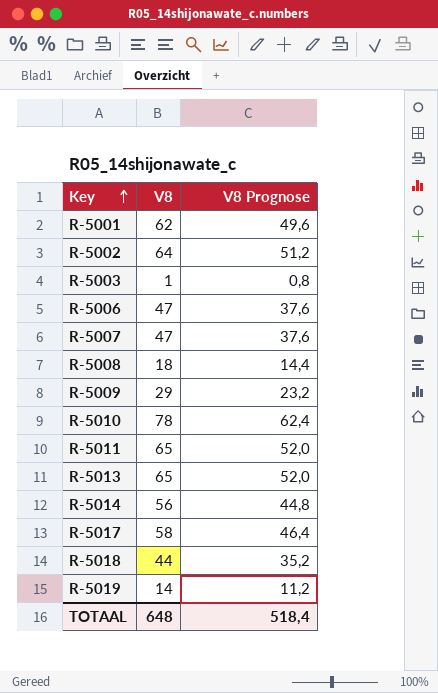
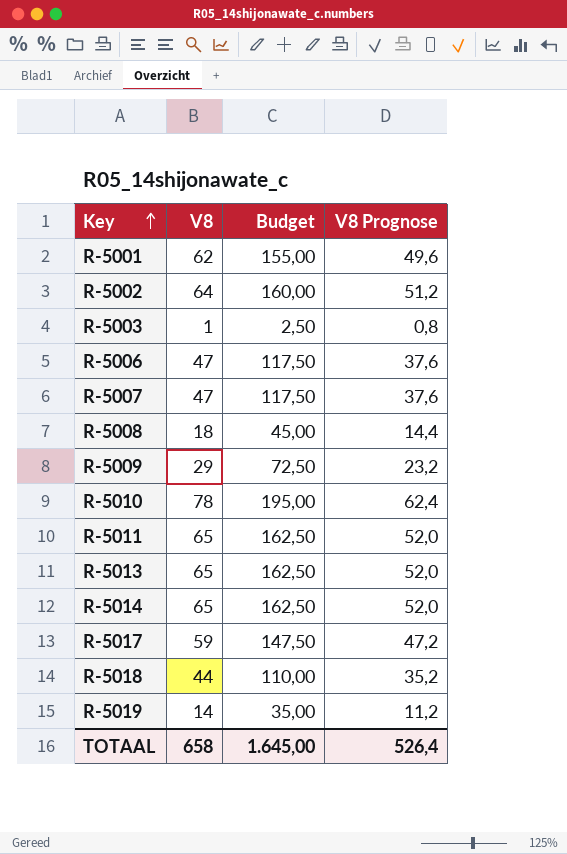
column Budget | formula: none -> [V8] * 2,5
R-5014 | V8: 56 -> 65
R-5014 | V8 Prognose: 44,8 -> 52,0
R-5017 | V8: 58 -> 59
R-5017 | V8 Prognose: 46,4 -> 47,2
TOTAAL | V8: 648 -> 658
TOTAAL | V8 Prognose: 518,4 -> 526,4

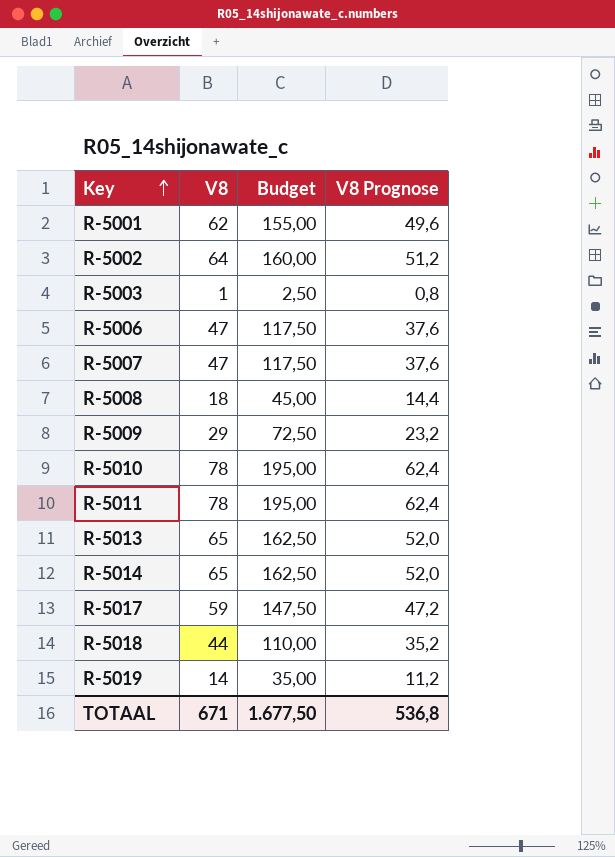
R-5011 | V8: 65 -> 78
R-5011 | Budget: 162,50 -> 195,00
R-5011 | V8 Prognose: 52,0 -> 62,4
TOTAAL | V8: 658 -> 671
TOTAAL | Budget: 1.645,00 -> 1.677,50
TOTAAL | V8 Prognose: 526,4 -> 536,8

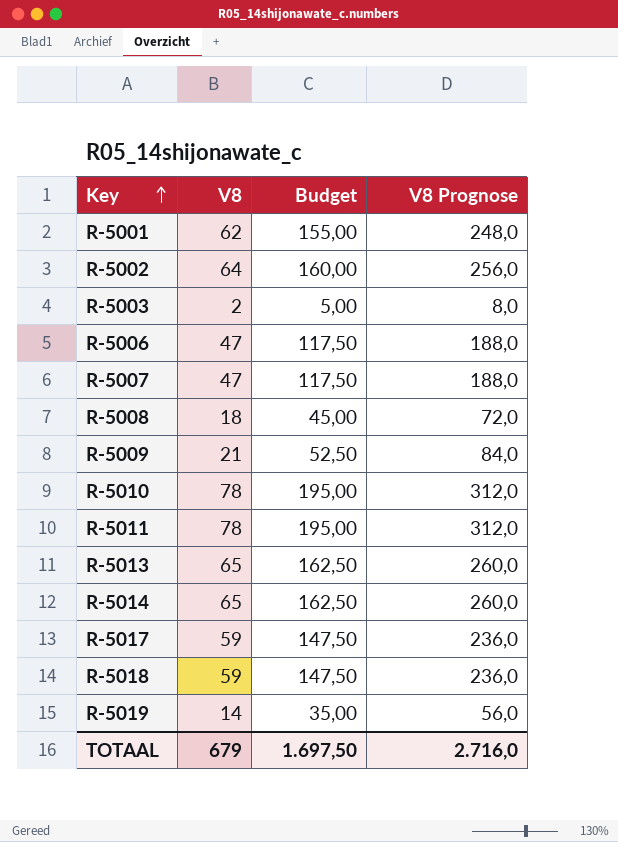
column V8 Prognose | formula: [V8] * 0,8 -> [V8] * 4
R-5003 | V8: 1 -> 2
R-5003 | Budget: 2,50 -> 5,00
R-5009 | V8: 29 -> 21
R-5009 | Budget: 72,50 -> 52,50
R-5018 | V8: 44 -> 59
R-5018 | Budget: 110,00 -> 147,50
TOTAAL | V8: 671 -> 679
TOTAAL | Budget: 1.677,50 -> 1.697,50
TOTAAL | V8 Prognose: 536,8 -> 2.716,0

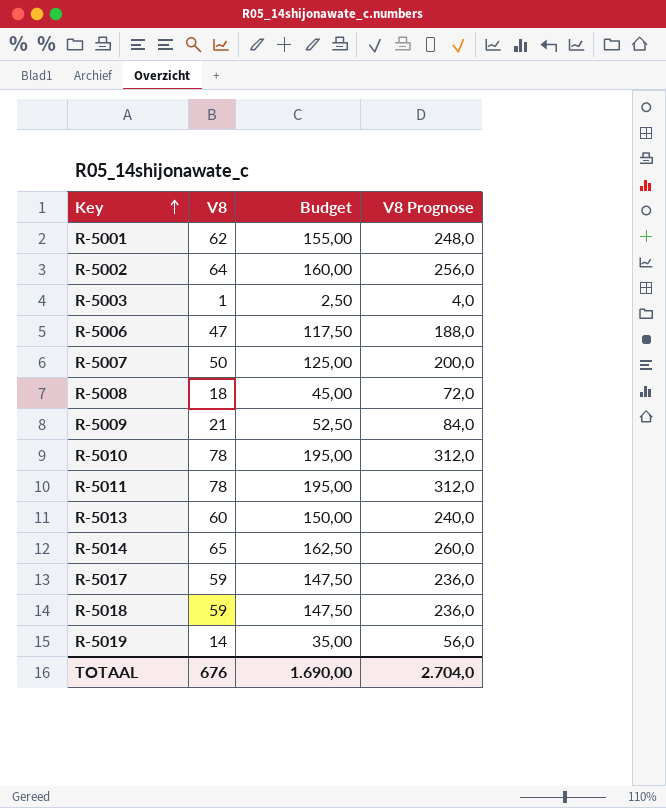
R-5003 | V8: 2 -> 1
R-5003 | Budget: 5,00 -> 2,50
R-5003 | V8 Prognose: 8,0 -> 4,0
R-5007 | V8: 47 -> 50
R-5007 | Budget: 117,50 -> 125,00
R-5007 | V8 Prognose: 188,0 -> 200,0
R-5013 | V8: 65 -> 60
R-5013 | Budget: 162,50 -> 150,00
R-5013 | V8 Prognose: 260,0 -> 240,0
TOTAAL | V8: 679 -> 676
TOTAAL | Budget: 1.697,50 -> 1.690,00
TOTAAL | V8 Prognose: 2.716,0 -> 2.704,0

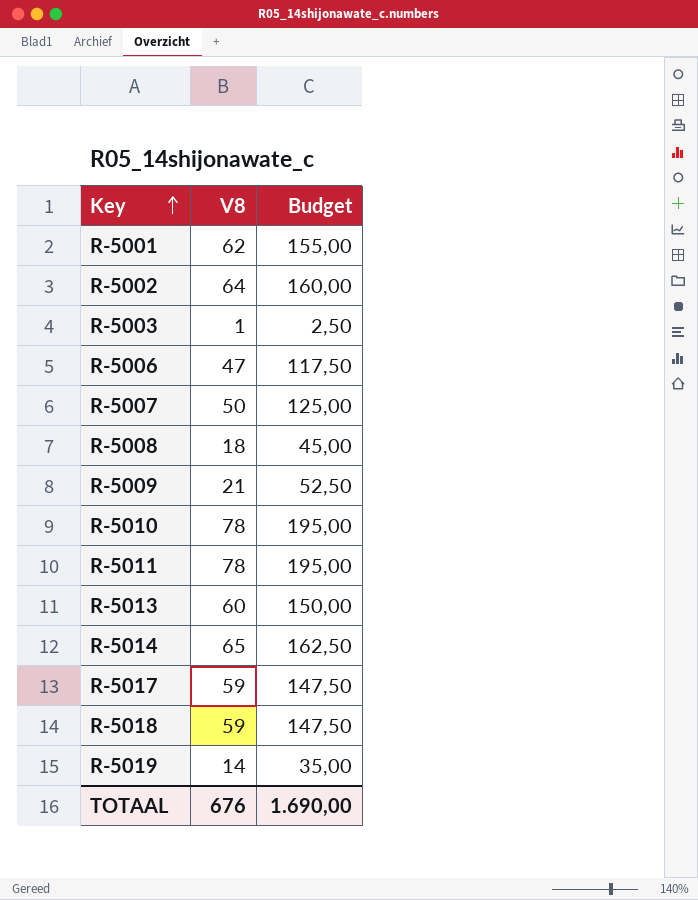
column V8 Prognose | formula: [V8] * 4 -> none

